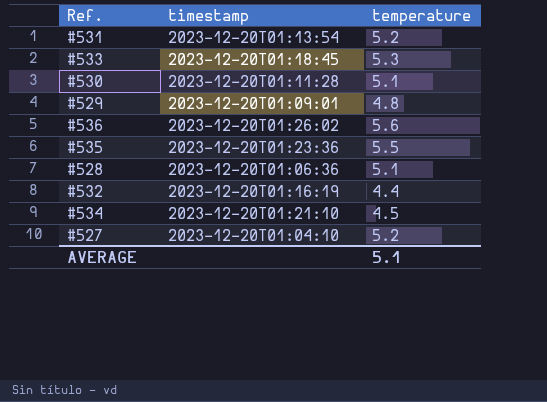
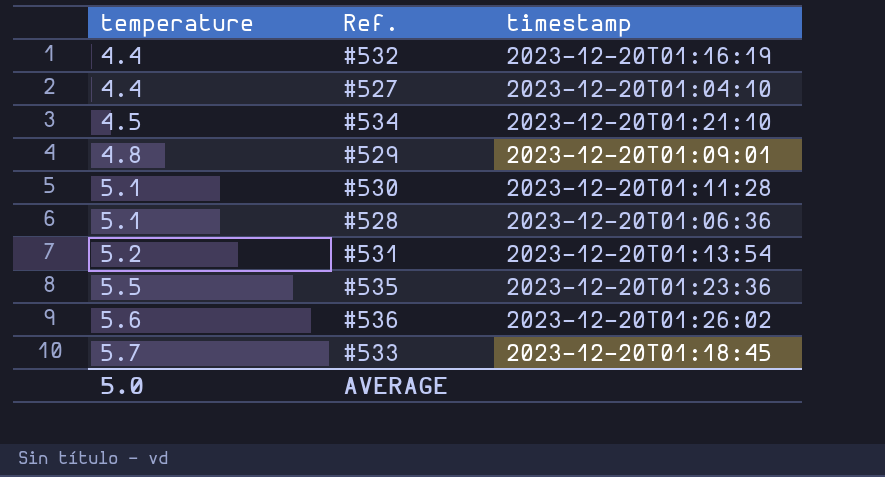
row order: none -> temperature ascending
column temperature | position: 3 -> 1
#527 | temperature: 5.2 -> 4.4
#533 | temperature: 5.3 -> 5.7
AVERAGE | temperature: 5.1 -> 5.0

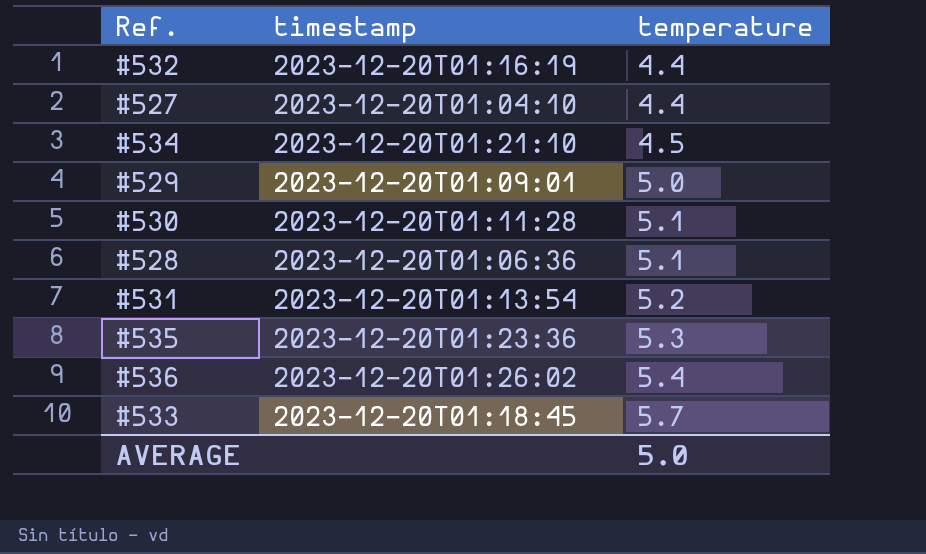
column temperature | position: 1 -> 3
#529 | temperature: 4.8 -> 5.0
#535 | temperature: 5.5 -> 5.3
#536 | temperature: 5.6 -> 5.4

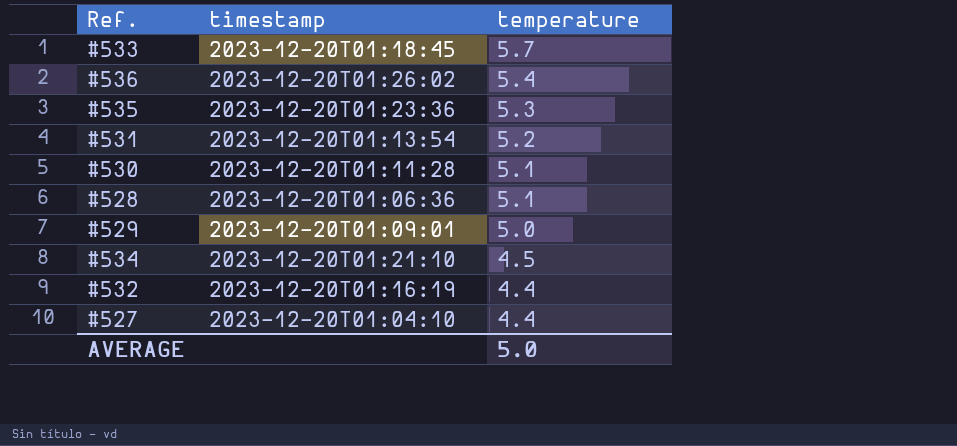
row order: temperature ascending -> temperature descending

